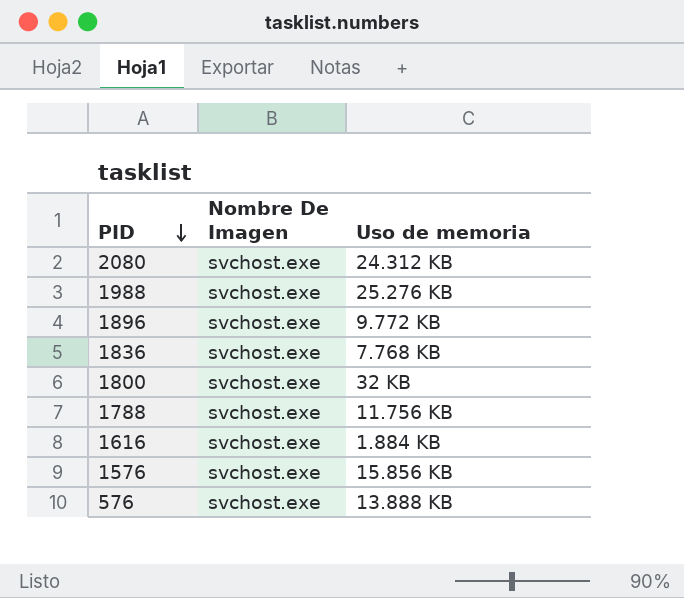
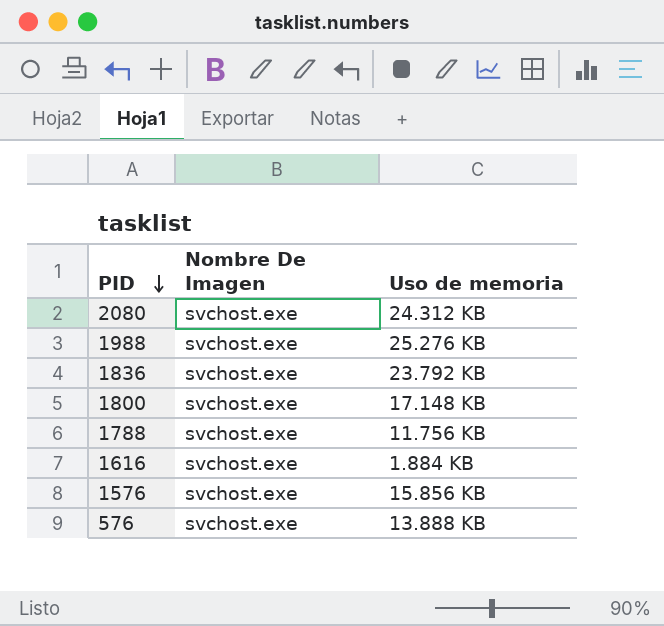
row 1896: svchost.exe | 9.772 KB -> none
1836 | Uso de memoria: 7.768 KB -> 23.792 KB
1800 | Uso de memoria: 32 KB -> 17.148 KB

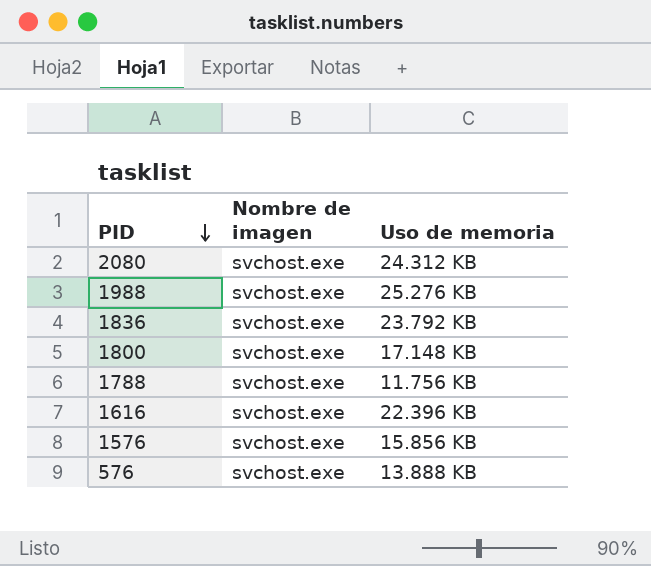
column name: Nombre De Imagen -> Nombre de imagen
1616 | Uso de memoria: 1.884 KB -> 22.396 KB

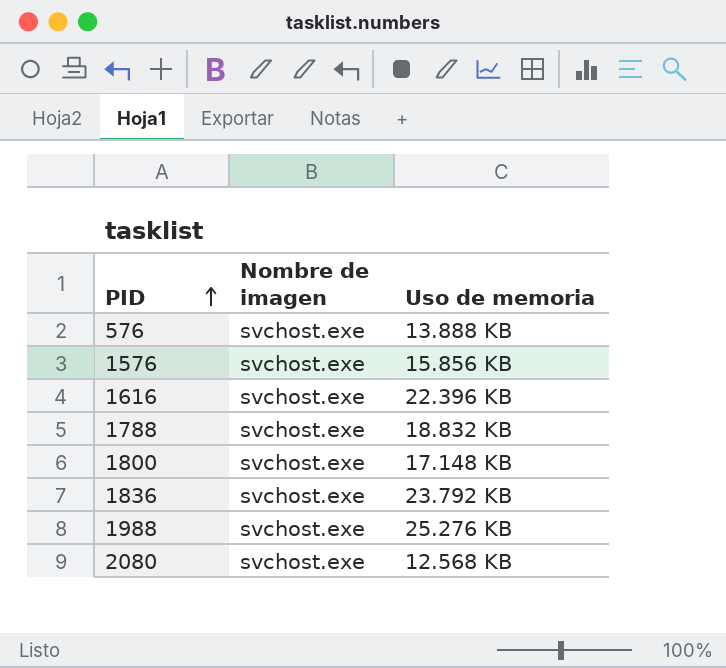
row order: PID descending -> PID ascending
1788 | Uso de memoria: 11.756 KB -> 18.832 KB
2080 | Uso de memoria: 24.312 KB -> 12.568 KB

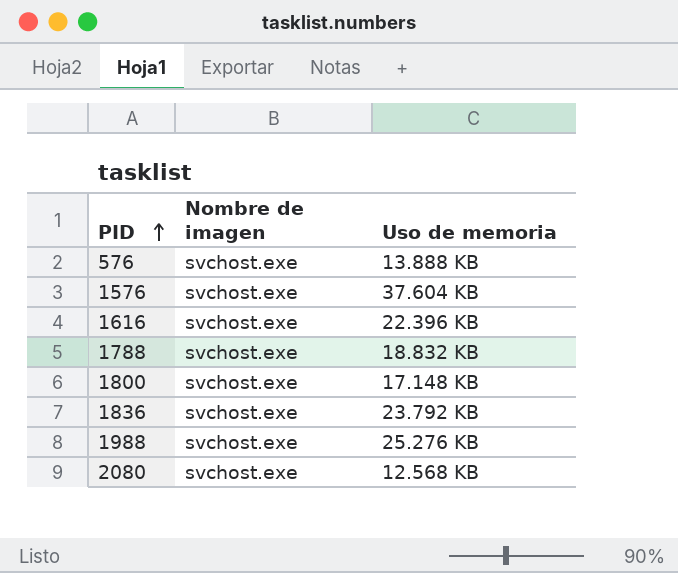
1576 | Uso de memoria: 15.856 KB -> 37.604 KB

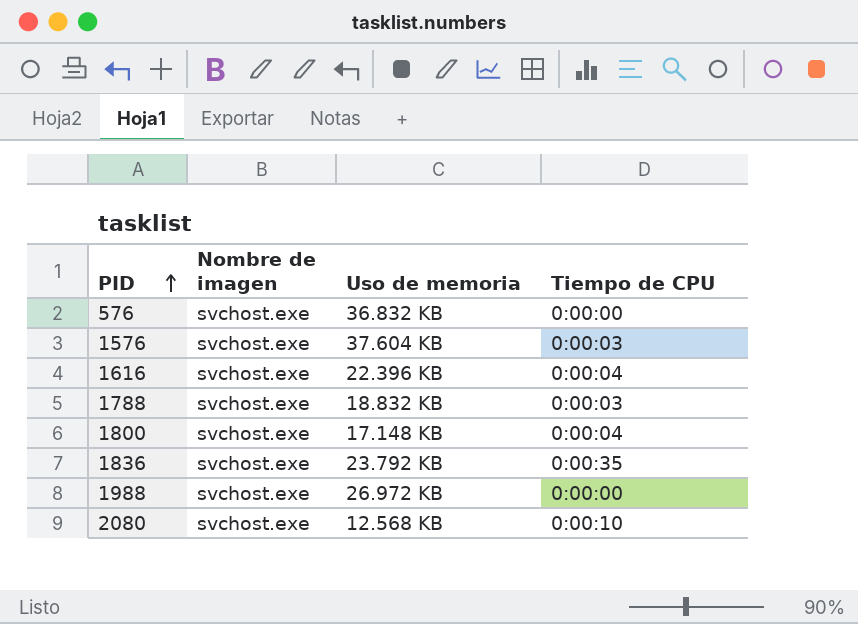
column Tiempo de CPU | position: none -> 4
576 | Uso de memoria: 13.888 KB -> 36.832 KB
1988 | Uso de memoria: 25.276 KB -> 26.972 KB

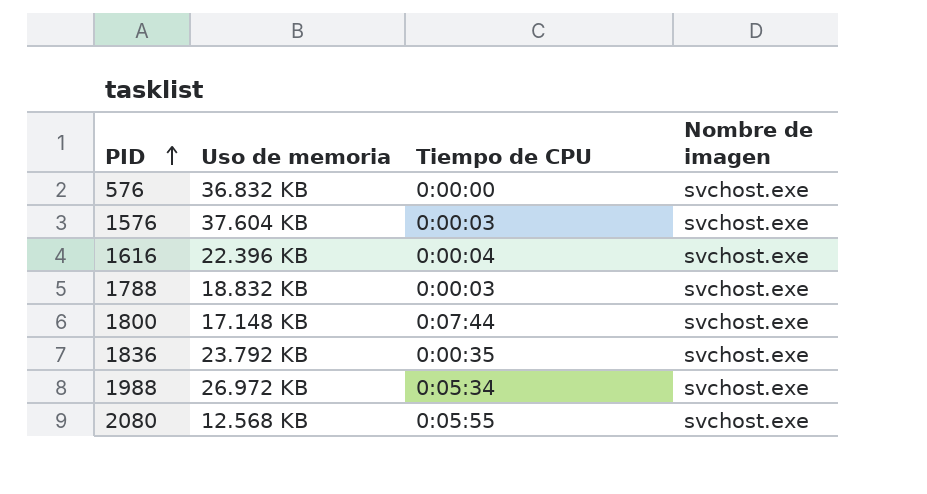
column Nombre de imagen | position: 2 -> 4
1800 | Tiempo de CPU: 0:00:04 -> 0:07:44
1988 | Tiempo de CPU: 0:00:00 -> 0:05:34
2080 | Tiempo de CPU: 0:00:10 -> 0:05:55

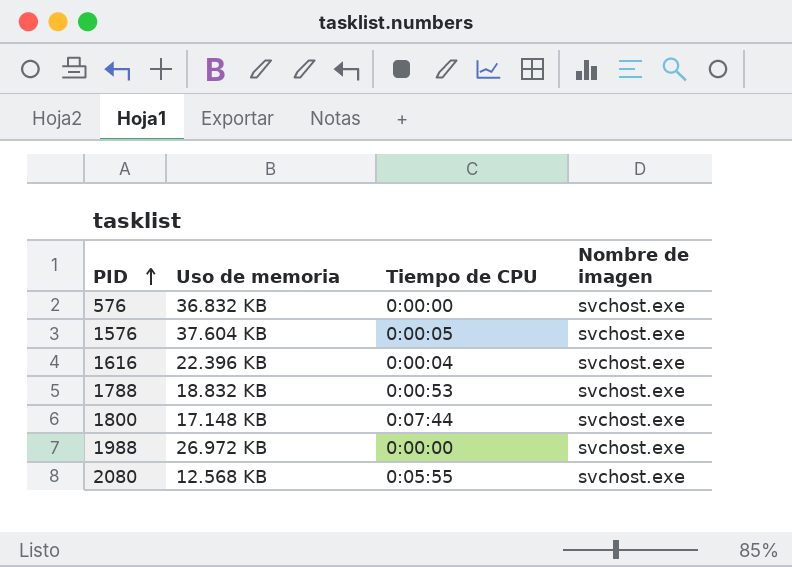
row 1836: 23.792 KB | 0:00:35 | svchost.exe -> none
1576 | Tiempo de CPU: 0:00:03 -> 0:00:05
1788 | Tiempo de CPU: 0:00:03 -> 0:00:53
1988 | Tiempo de CPU: 0:05:34 -> 0:00:00

